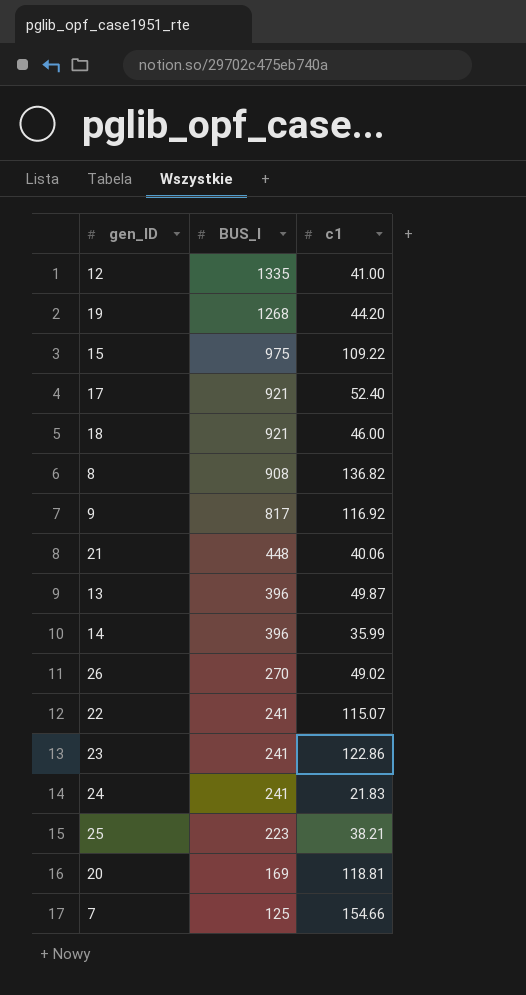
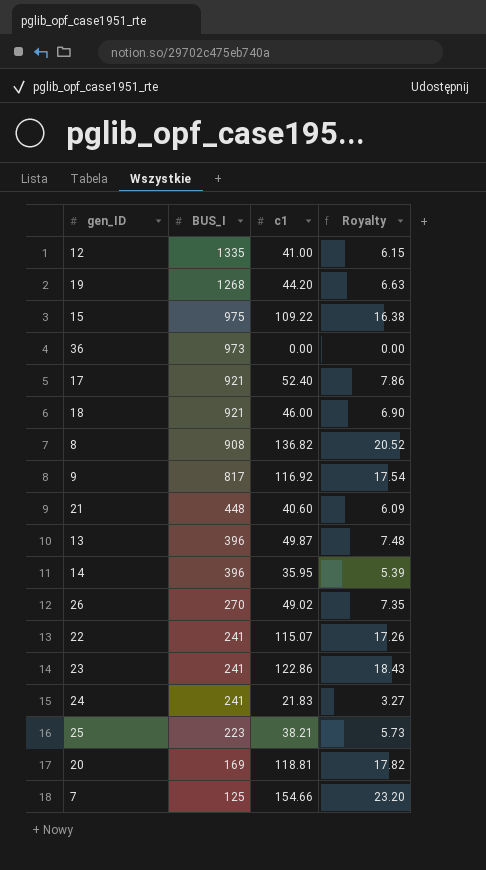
column Royalty | formula: none -> [c1] * 0.15
row 36: none -> 973 | 0.00 | 0.00
21 | c1: 40.06 -> 40.60
14 | c1: 35.99 -> 35.95

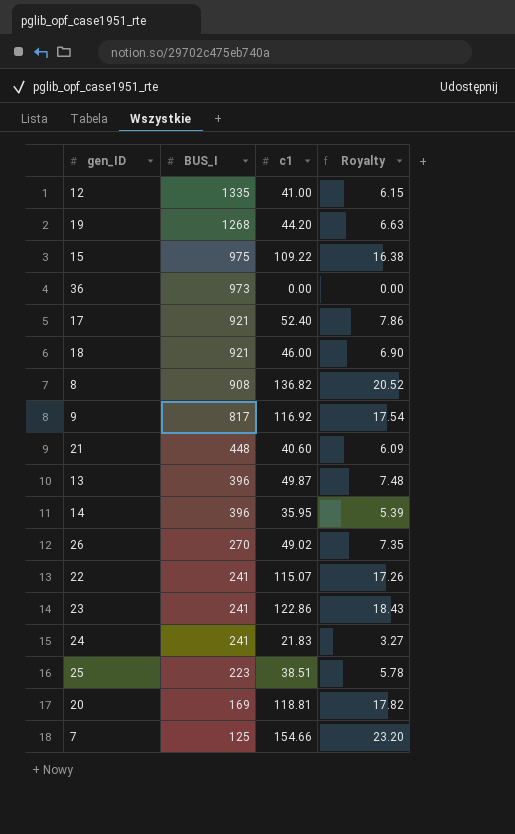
25 | c1: 38.21 -> 38.51
25 | Royalty: 5.73 -> 5.78

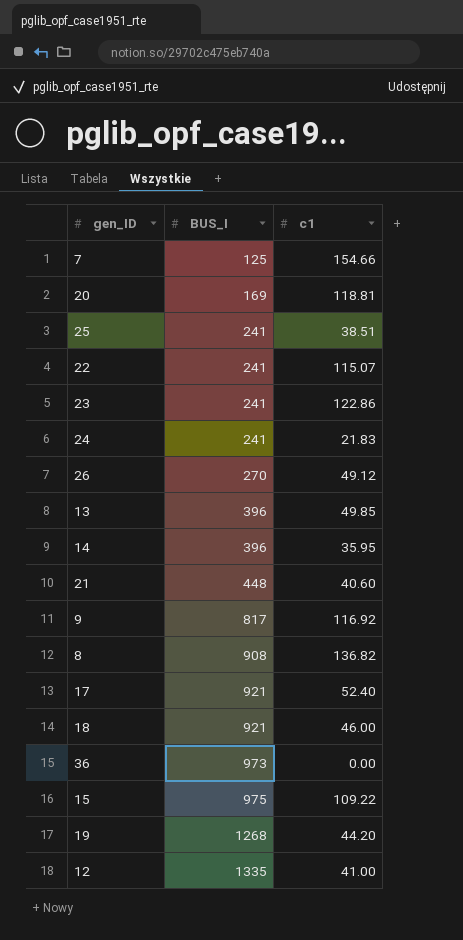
row order: BUS_I descending -> BUS_I ascending
column Royalty | formula: [c1] * 0.15 -> none
25 | BUS_I: 223 -> 241
26 | c1: 49.02 -> 49.12
13 | c1: 49.87 -> 49.85

